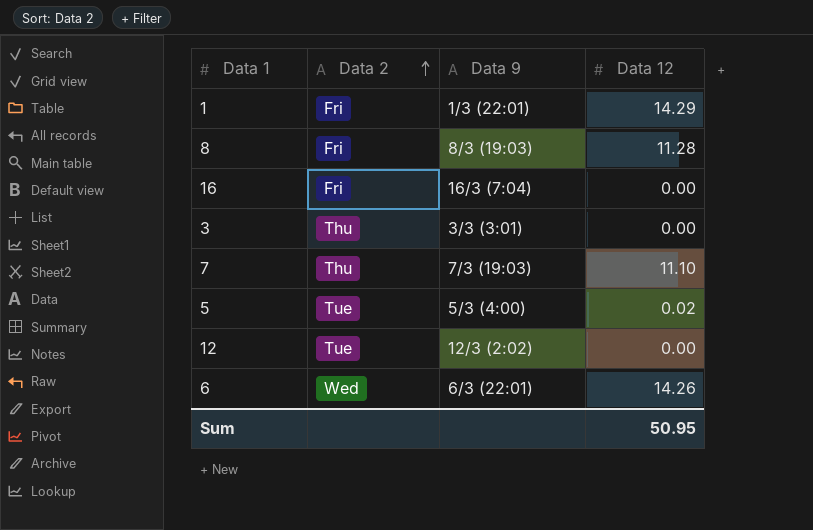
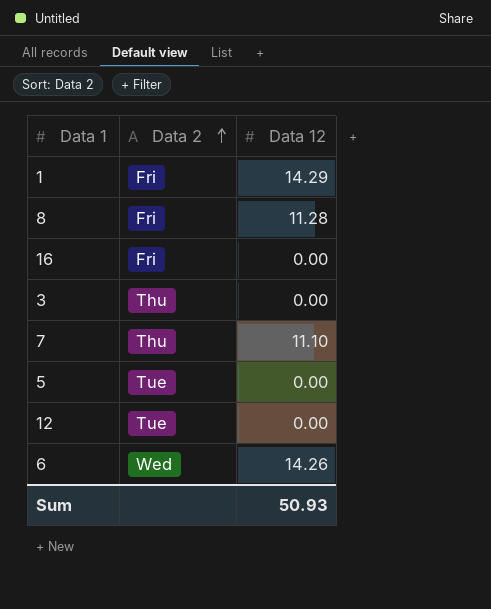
column Data 9 | position: 3 -> none
5 | Data 12: 0.02 -> 0.00
Sum | Data 12: 50.95 -> 50.93

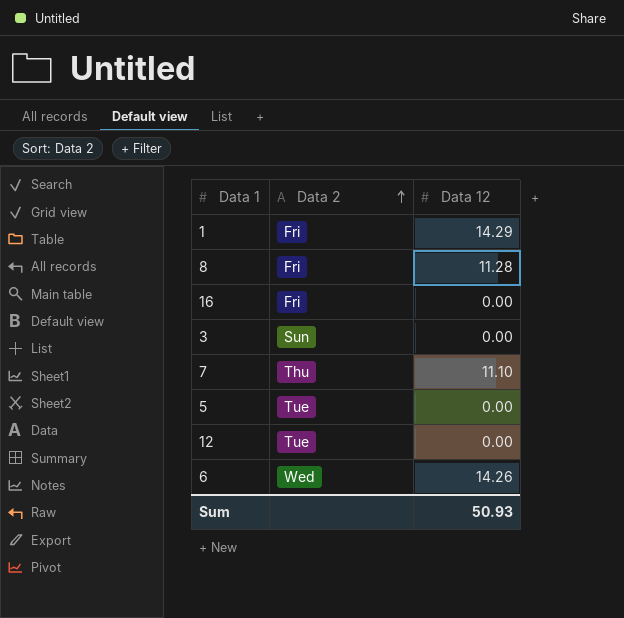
3 | Data 2: Thu -> Sun

